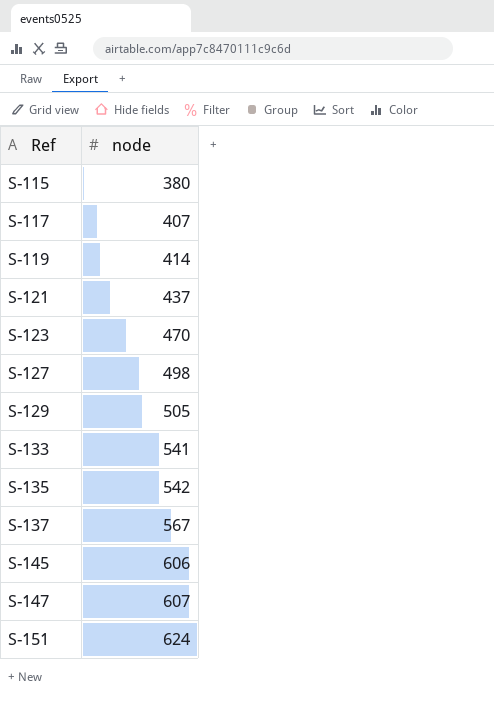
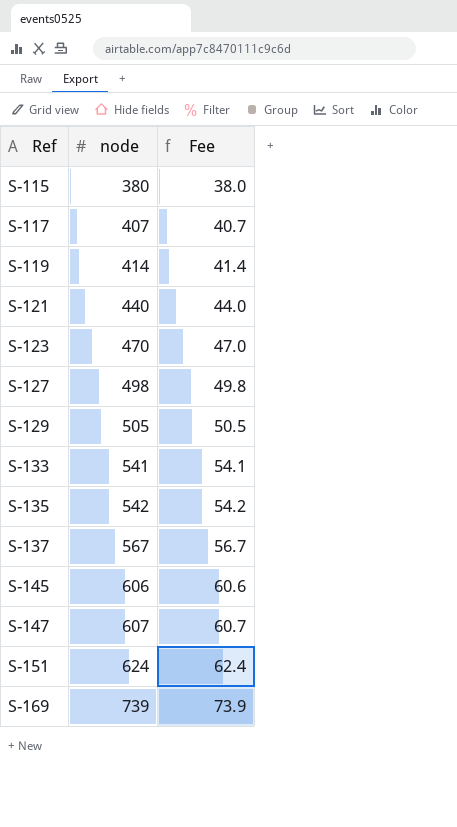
column Fee | formula: none -> [node] * 0.1
S-121 | node: 437 -> 440
row S-169: none -> 739 | 73.9

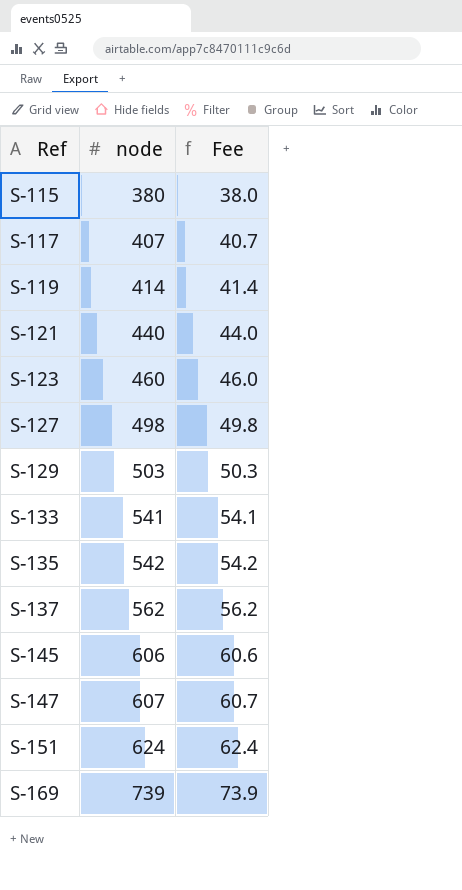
S-123 | node: 470 -> 460
S-123 | Fee: 47.0 -> 46.0
S-129 | node: 505 -> 503
S-129 | Fee: 50.5 -> 50.3
S-137 | node: 567 -> 562
S-137 | Fee: 56.7 -> 56.2

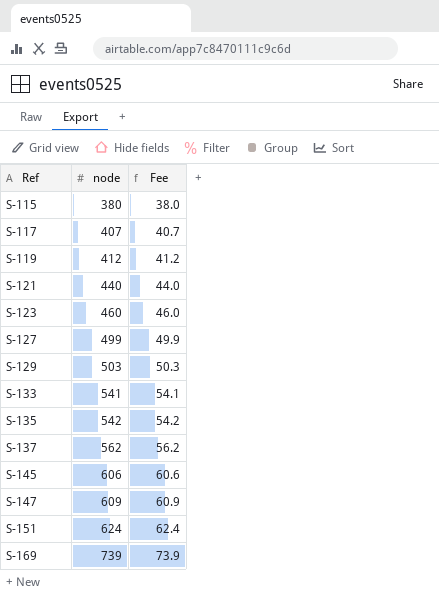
S-119 | node: 414 -> 412
S-119 | Fee: 41.4 -> 41.2
S-127 | node: 498 -> 499
S-127 | Fee: 49.8 -> 49.9
S-147 | node: 607 -> 609
S-147 | Fee: 60.7 -> 60.9

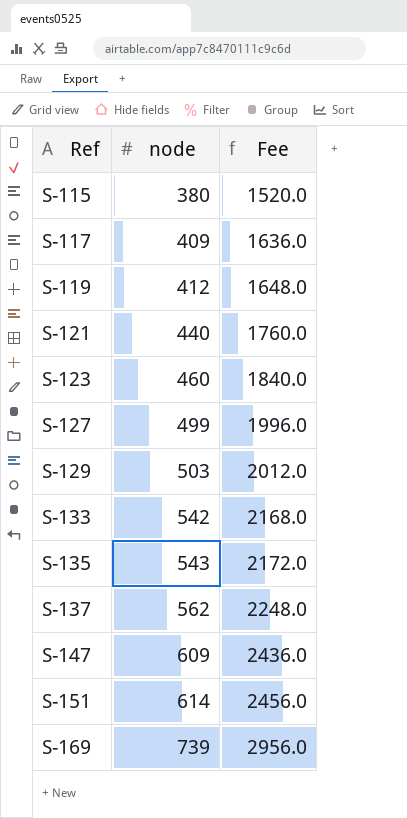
column Fee | formula: [node] * 0.1 -> [node] * 4
row S-145: 606 | 60.6 -> none
S-117 | node: 407 -> 409
S-133 | node: 541 -> 542
S-135 | node: 542 -> 543
S-151 | node: 624 -> 614

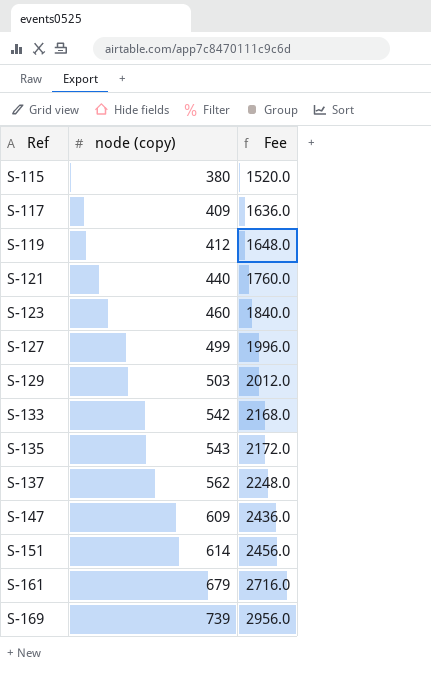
column name: node -> node (copy)
row S-161: none -> 679 | 2716.0

